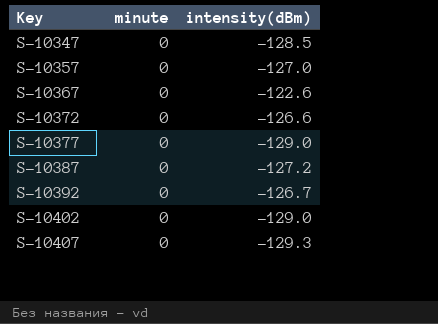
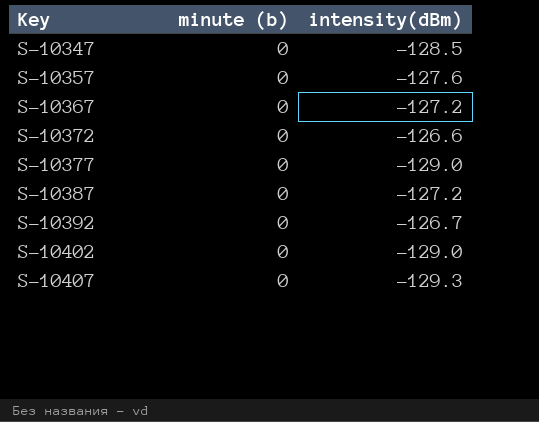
column name: minute -> minute (b)
S-10357 | intensity(dBm): -127.0 -> -127.6
S-10367 | intensity(dBm): -122.6 -> -127.2

